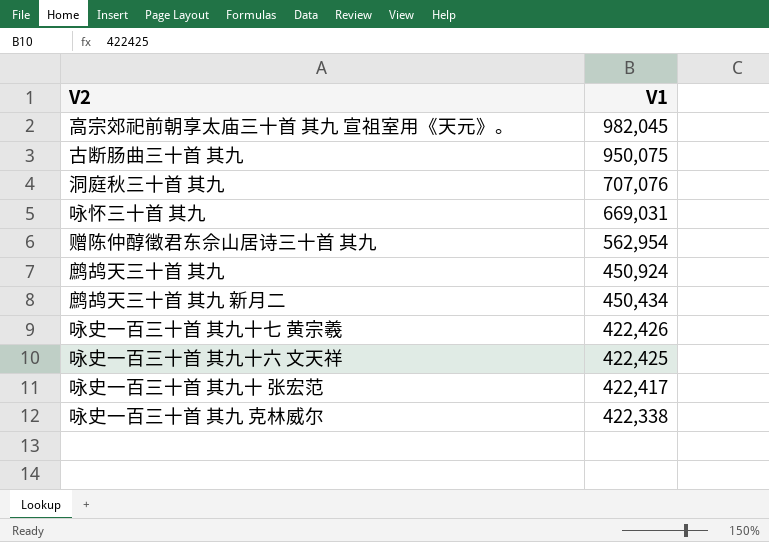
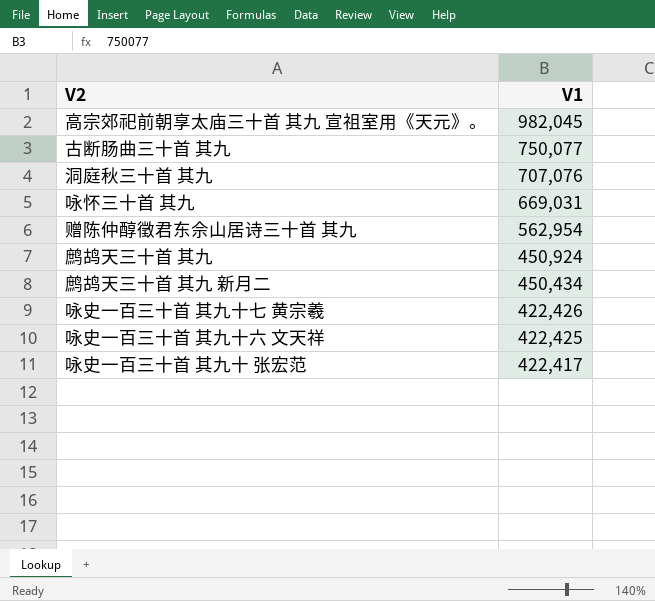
row 咏史一百三十首 其九 克林威尔: 422,338 -> none
古断肠曲三十首 其九 | V1: 950,075 -> 750,077

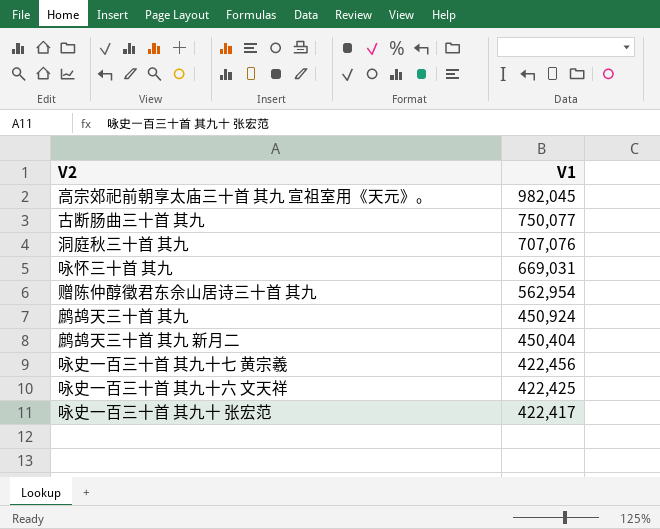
鹧鸪天三十首 其九 新月二 | V1: 450,434 -> 450,404
咏史一百三十首 其九十七 黄宗羲 | V1: 422,426 -> 422,456

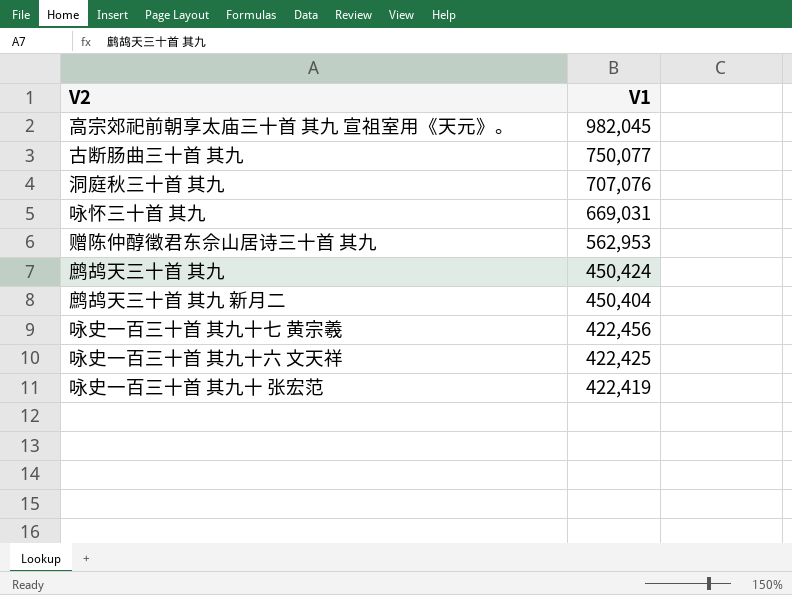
赠陈仲醇徵君东佘山居诗三十首 其九 | V1: 562,954 -> 562,953
鹧鸪天三十首 其九 | V1: 450,924 -> 450,424
咏史一百三十首 其九十 张宏范 | V1: 422,417 -> 422,419

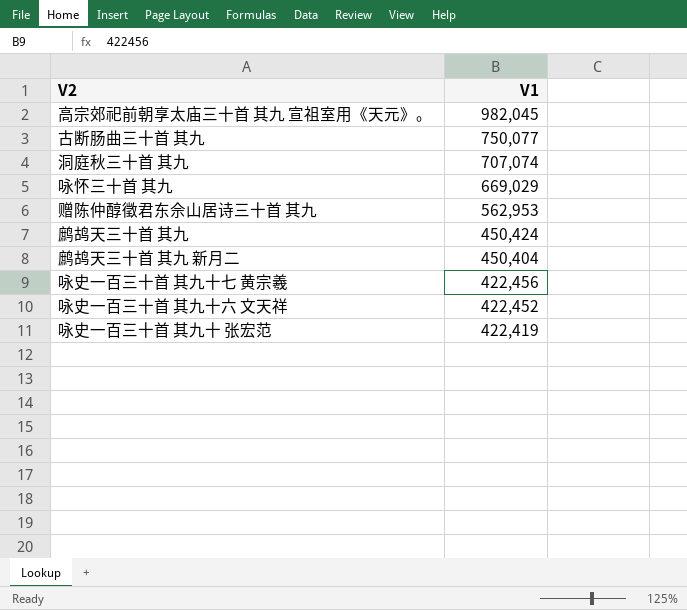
洞庭秋三十首 其九 | V1: 707,076 -> 707,074
咏怀三十首 其九 | V1: 669,031 -> 669,029
咏史一百三十首 其九十六 文天祥 | V1: 422,425 -> 422,452

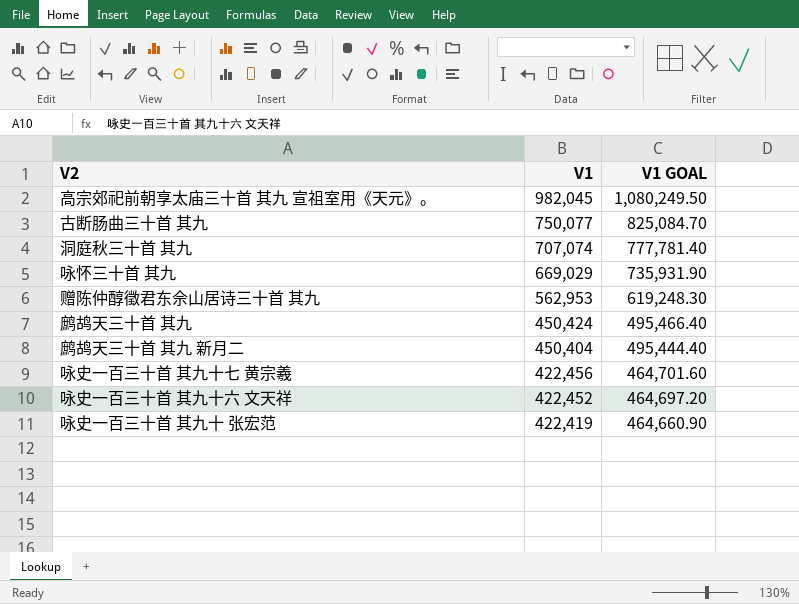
column V1 GOAL | formula: none -> [V1] * 1.1

